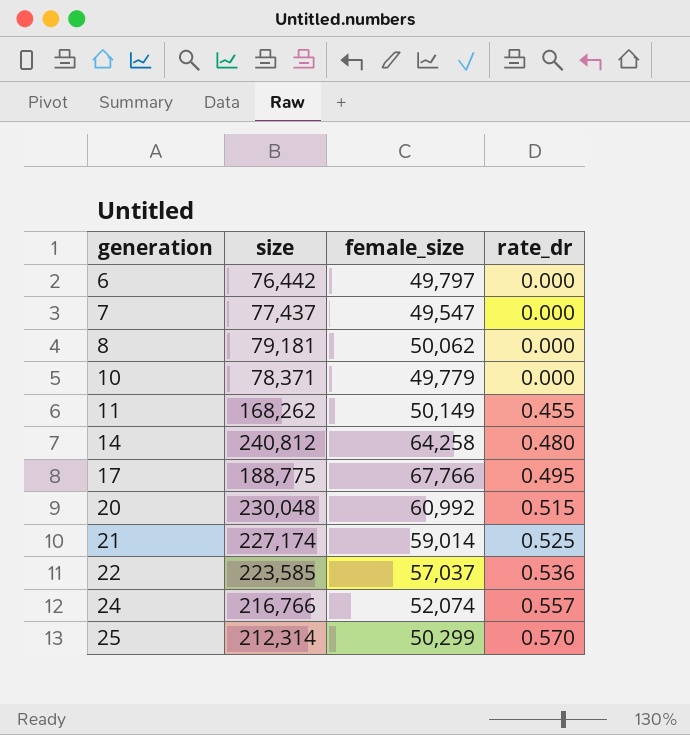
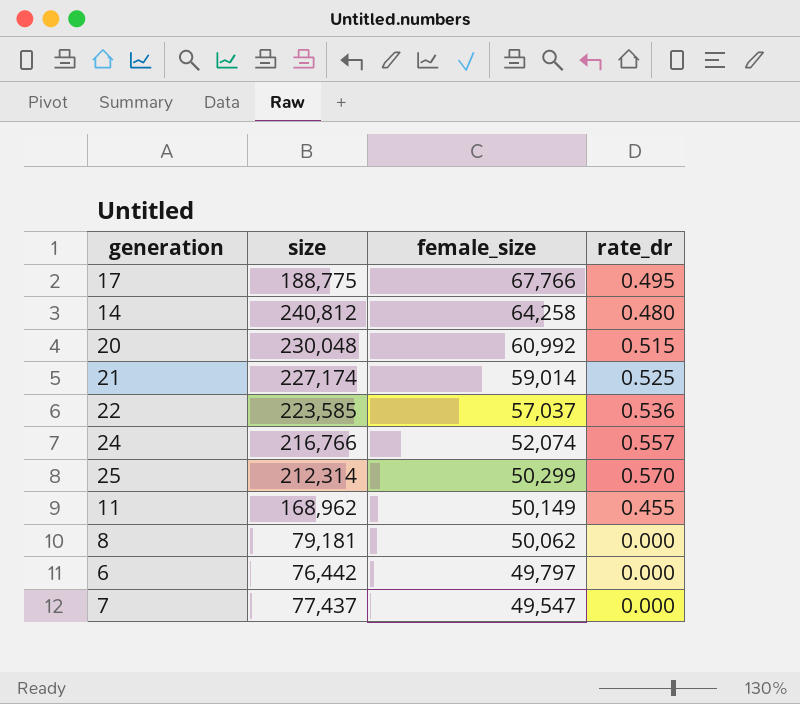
row order: generation ascending -> female_size descending
row 10: 78,371 | 49,779 | 0.000 -> none
11 | size: 168,262 -> 168,962

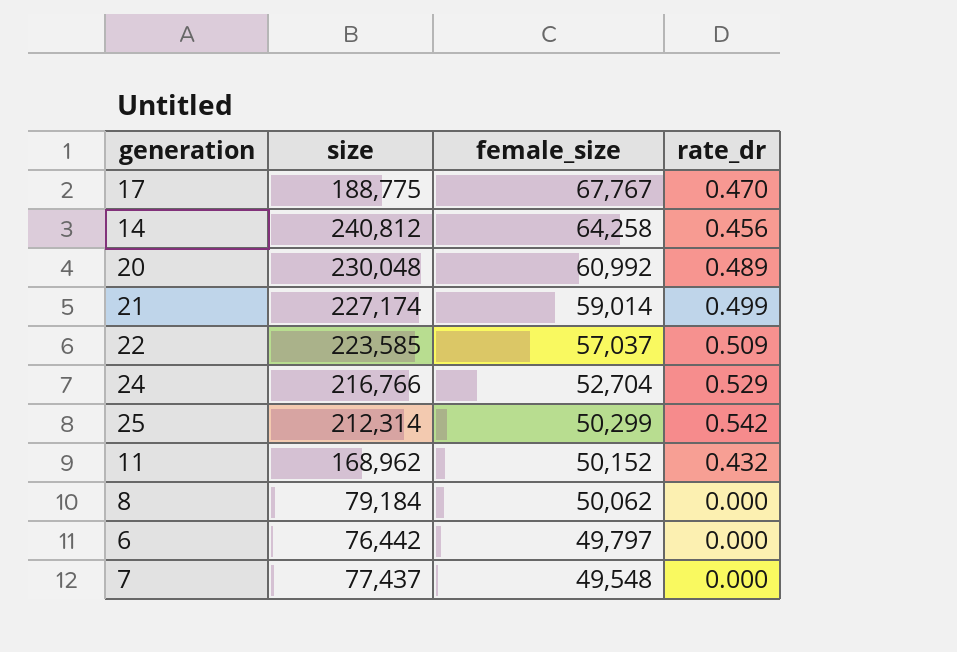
17 | female_size: 67,766 -> 67,767
17 | rate_dr: 0.495 -> 0.470
14 | rate_dr: 0.480 -> 0.456
20 | rate_dr: 0.515 -> 0.489
21 | rate_dr: 0.525 -> 0.499
22 | rate_dr: 0.536 -> 0.509
24 | female_size: 52,074 -> 52,704
24 | rate_dr: 0.557 -> 0.529
25 | rate_dr: 0.570 -> 0.542
11 | female_size: 50,149 -> 50,152
11 | rate_dr: 0.455 -> 0.432
8 | size: 79,181 -> 79,184
7 | female_size: 49,547 -> 49,548

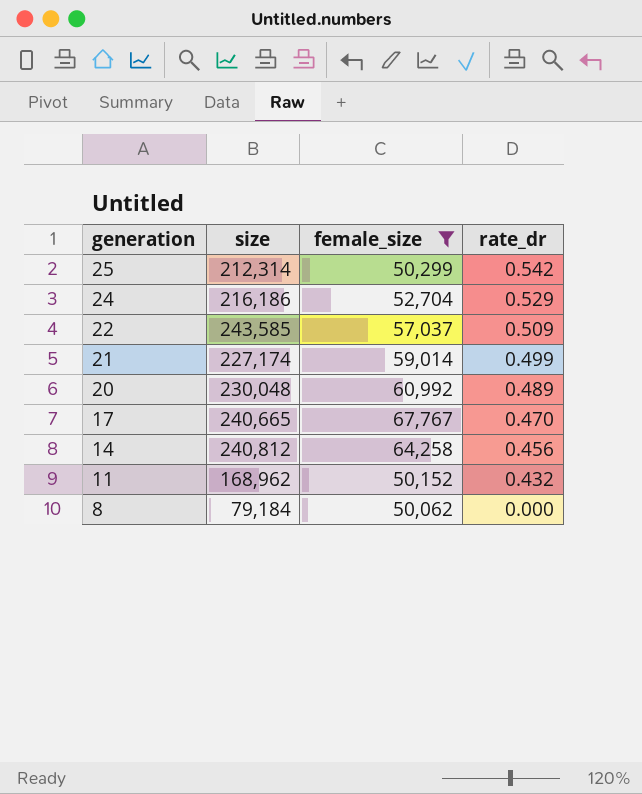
filter: none -> female_size >= 50,062
row order: female_size descending -> generation descending
24 | size: 216,766 -> 216,186
22 | size: 223,585 -> 243,585
17 | size: 188,775 -> 240,665

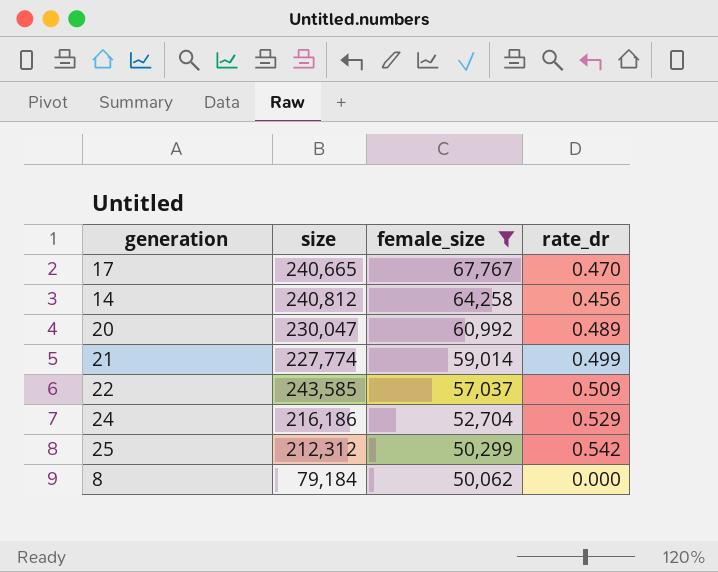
row order: generation descending -> female_size descending
row 11: 168,962 | 50,152 | 0.432 -> none
20 | size: 230,048 -> 230,047
21 | size: 227,174 -> 227,774
25 | size: 212,314 -> 212,312

